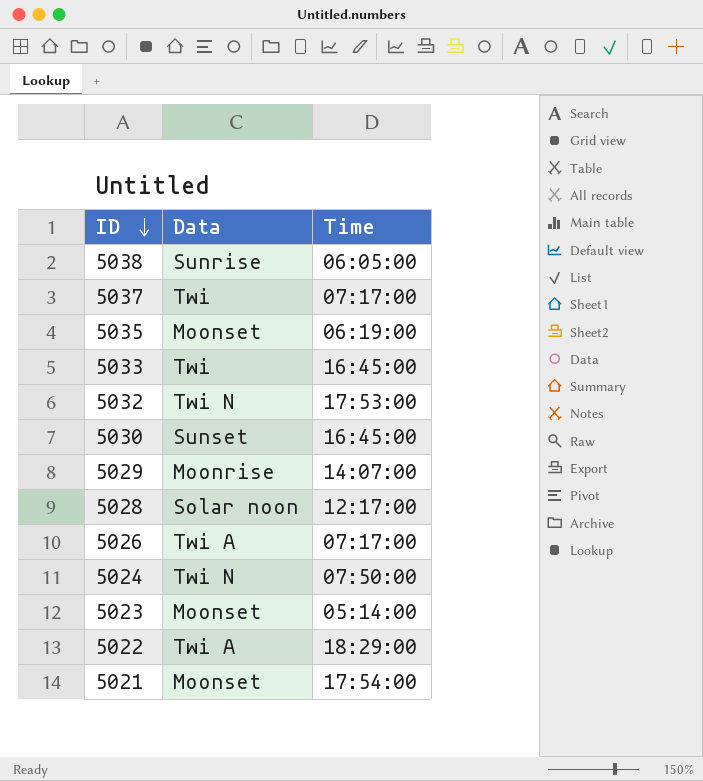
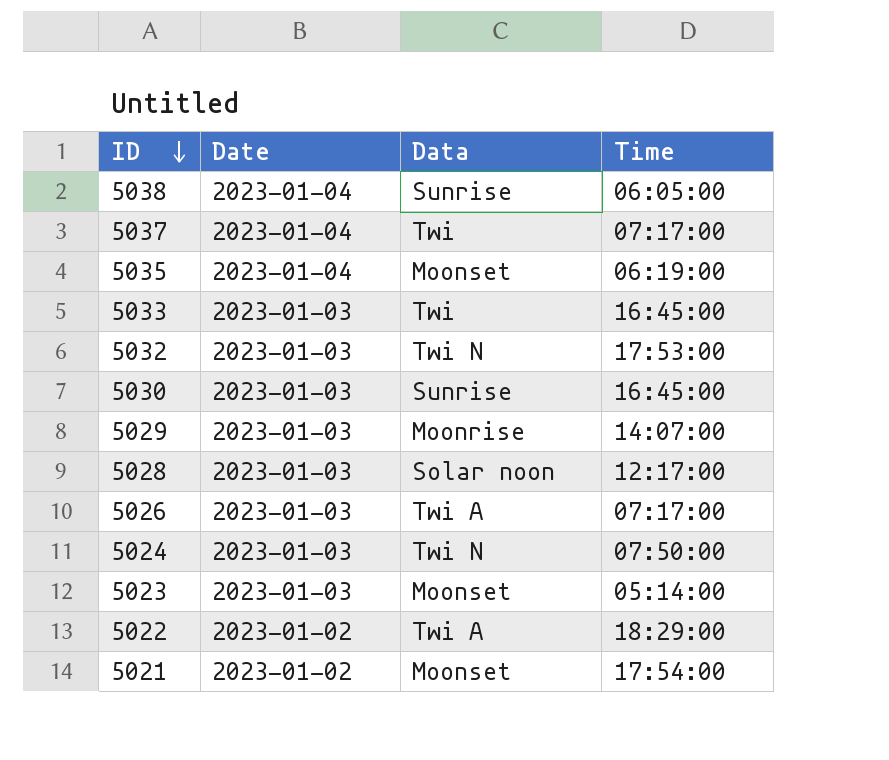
column Date | position: none -> 2
5030 | Data: Sunset -> Sunrise

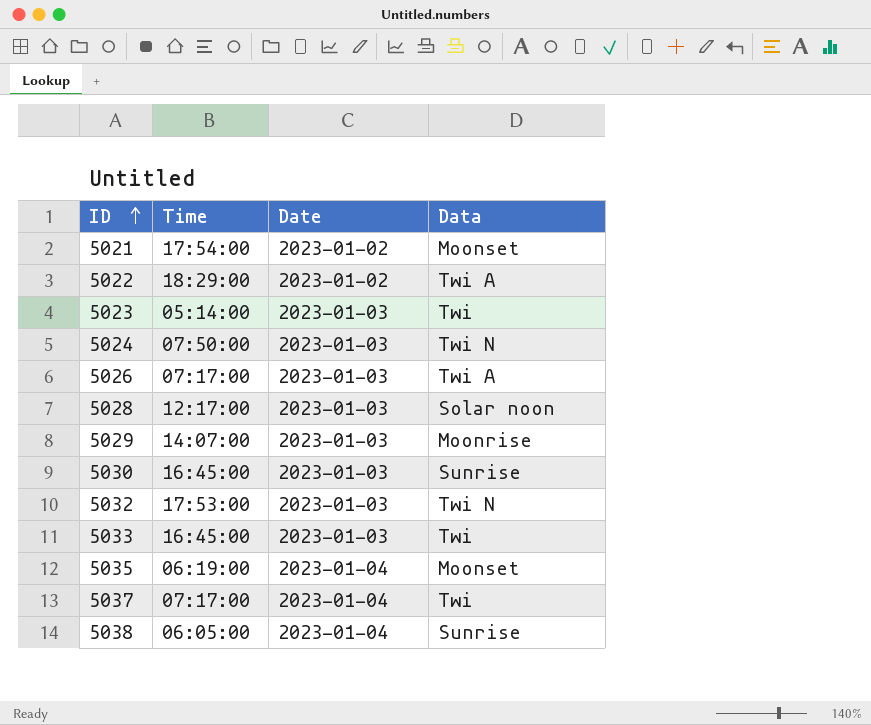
row order: ID descending -> ID ascending
column Time | position: 4 -> 2
5023 | Data: Moonset -> Twi

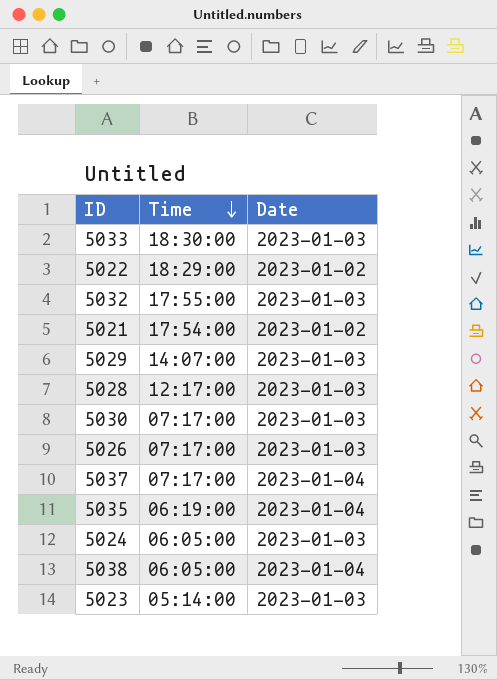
row order: ID ascending -> Time descending
column Data | position: 4 -> none
5033 | Time: 16:45:00 -> 18:30:00
5032 | Time: 17:53:00 -> 17:55:00
5030 | Time: 16:45:00 -> 07:17:00
5024 | Time: 07:50:00 -> 06:05:00

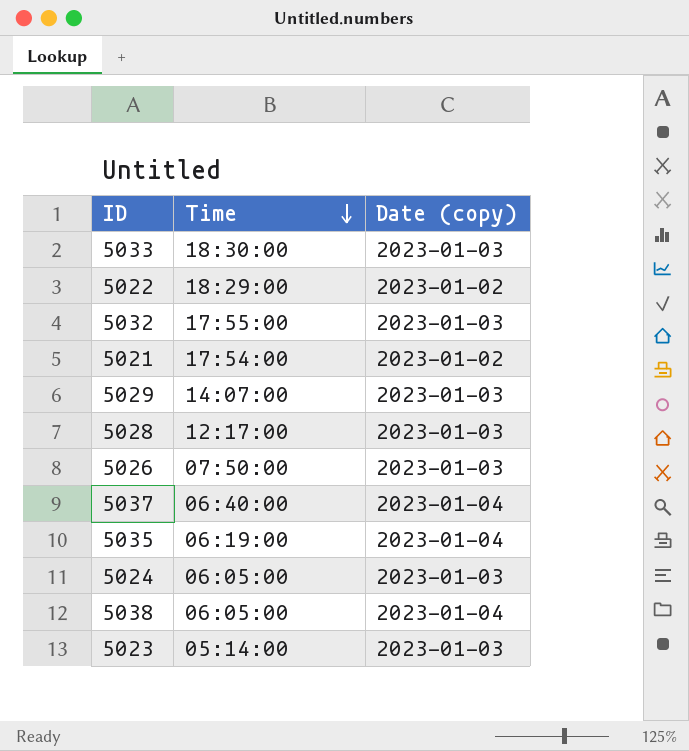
column name: Date -> Date (copy)
row 5030: 07:17:00 | 2023-01-03 -> none
5026 | Time: 07:17:00 -> 07:50:00
5037 | Time: 07:17:00 -> 06:40:00

